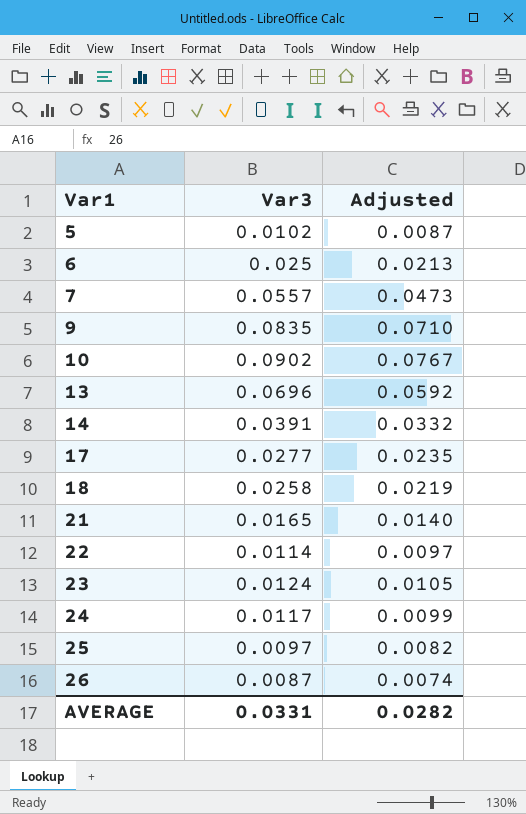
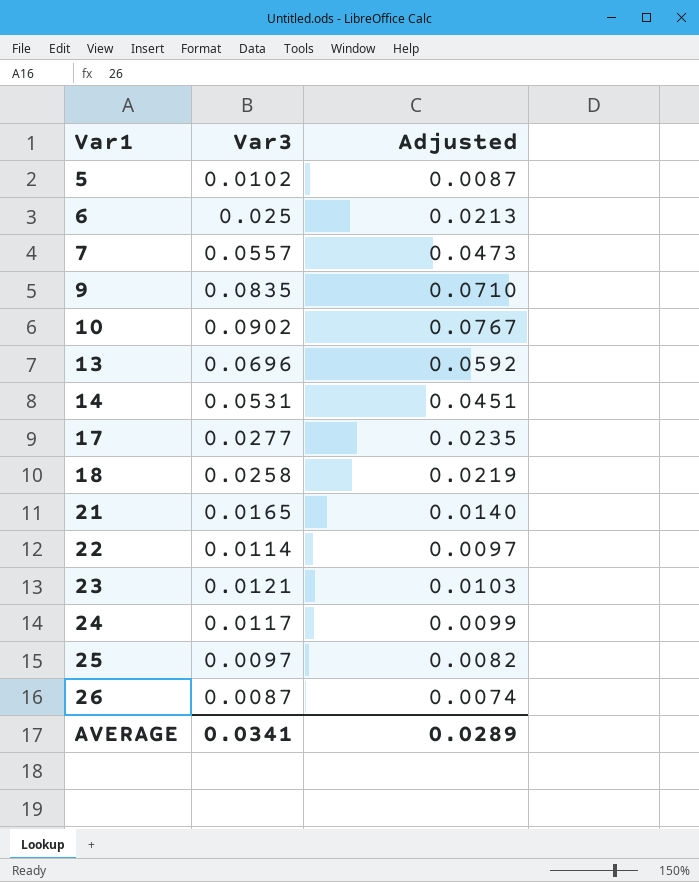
14 | Var3: 0.0391 -> 0.0531
14 | Adjusted: 0.0332 -> 0.0451
23 | Var3: 0.0124 -> 0.0121
23 | Adjusted: 0.0105 -> 0.0103
AVERAGE | Var3: 0.0331 -> 0.0341
AVERAGE | Adjusted: 0.0282 -> 0.0289

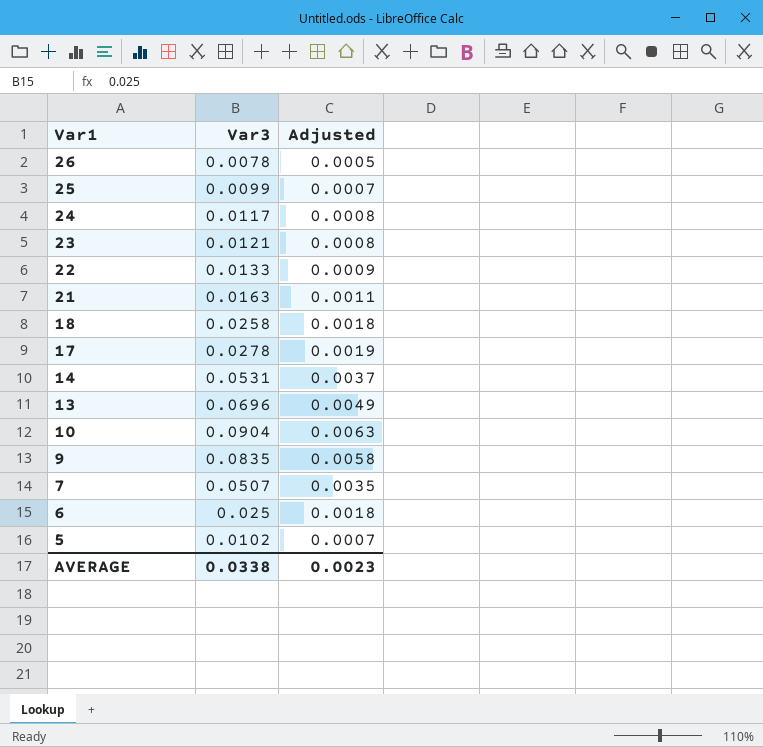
row order: Var1 ascending -> Var1 descending
column Adjusted | formula: [Var3] * 0.85 -> [Var3] * 0.07
26 | Var3: 0.0087 -> 0.0078
25 | Var3: 0.0097 -> 0.0099
22 | Var3: 0.0114 -> 0.0133
21 | Var3: 0.0165 -> 0.0163
17 | Var3: 0.0277 -> 0.0278
10 | Var3: 0.0902 -> 0.0904
7 | Var3: 0.0557 -> 0.0507
AVERAGE | Var3: 0.0341 -> 0.0338
AVERAGE | Adjusted: 0.0289 -> 0.0023

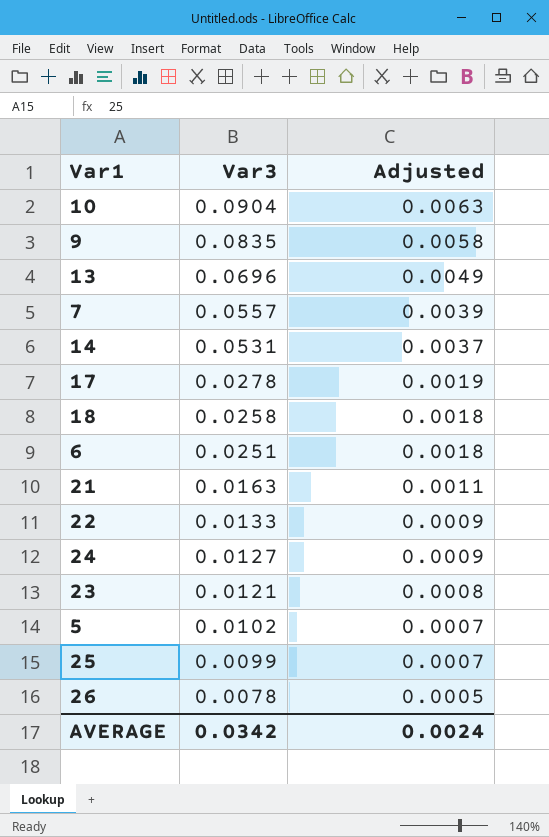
row order: Var1 descending -> Var3 descending
7 | Var3: 0.0507 -> 0.0557
7 | Adjusted: 0.0035 -> 0.0039
6 | Var3: 0.025 -> 0.0251
24 | Var3: 0.0117 -> 0.0127
24 | Adjusted: 0.0008 -> 0.0009
AVERAGE | Var3: 0.0338 -> 0.0342
AVERAGE | Adjusted: 0.0023 -> 0.0024

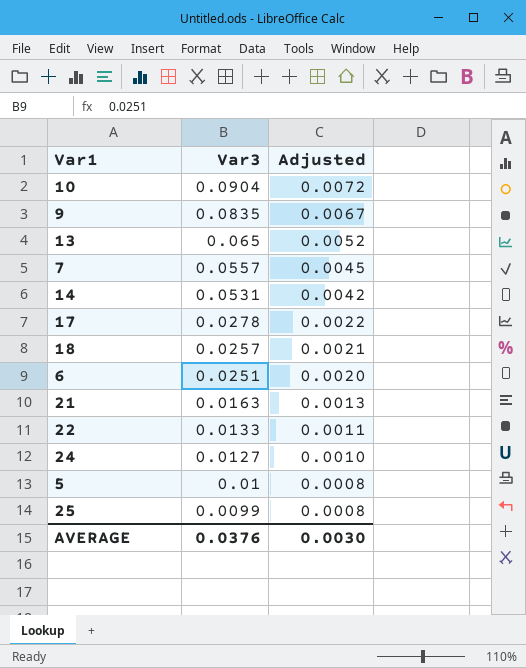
column Adjusted | formula: [Var3] * 0.07 -> [Var3] * 0.08
row 23: 0.0121 | 0.0008 -> none
row 26: 0.0078 | 0.0005 -> none
13 | Var3: 0.0696 -> 0.065
18 | Var3: 0.0258 -> 0.0257
5 | Var3: 0.0102 -> 0.01
AVERAGE | Var3: 0.0342 -> 0.0376
AVERAGE | Adjusted: 0.0024 -> 0.0030

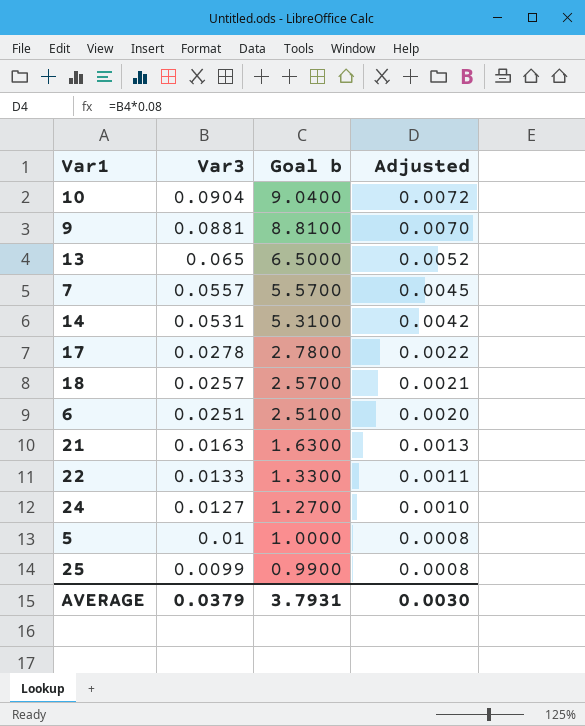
column Goal b | formula: none -> [Var3] * 100
9 | Var3: 0.0835 -> 0.0881
9 | Adjusted: 0.0067 -> 0.0070
AVERAGE | Var3: 0.0376 -> 0.0379

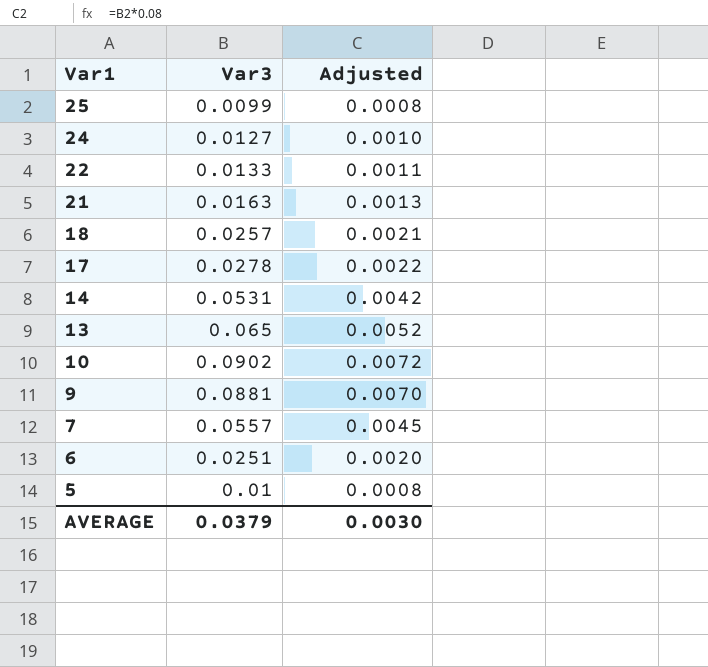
row order: Var3 descending -> Var1 descending
column Goal b | formula: [Var3] * 100 -> none
10 | Var3: 0.0904 -> 0.0902

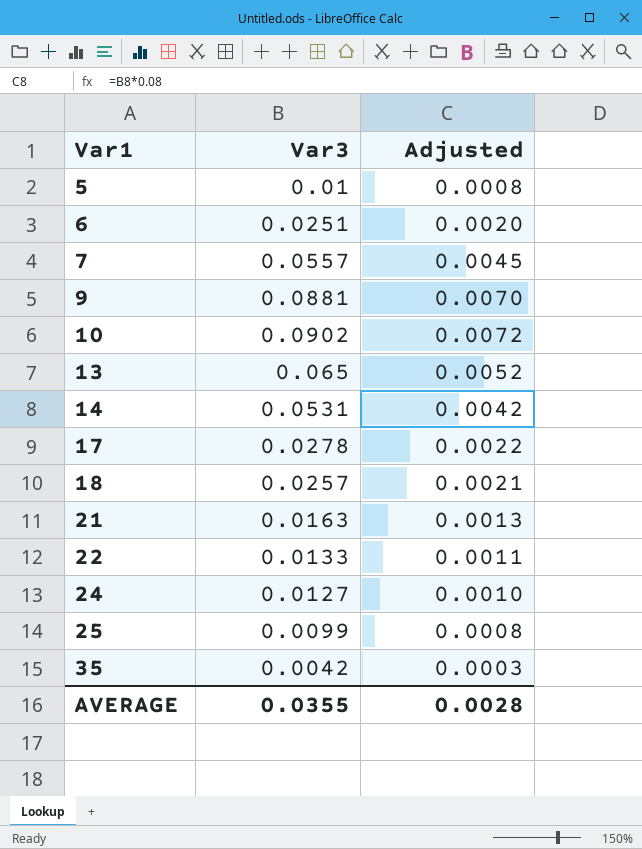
row order: Var1 descending -> Var1 ascending
row 35: none -> 0.0042 | 0.0003
AVERAGE | Var3: 0.0379 -> 0.0355
AVERAGE | Adjusted: 0.0030 -> 0.0028

